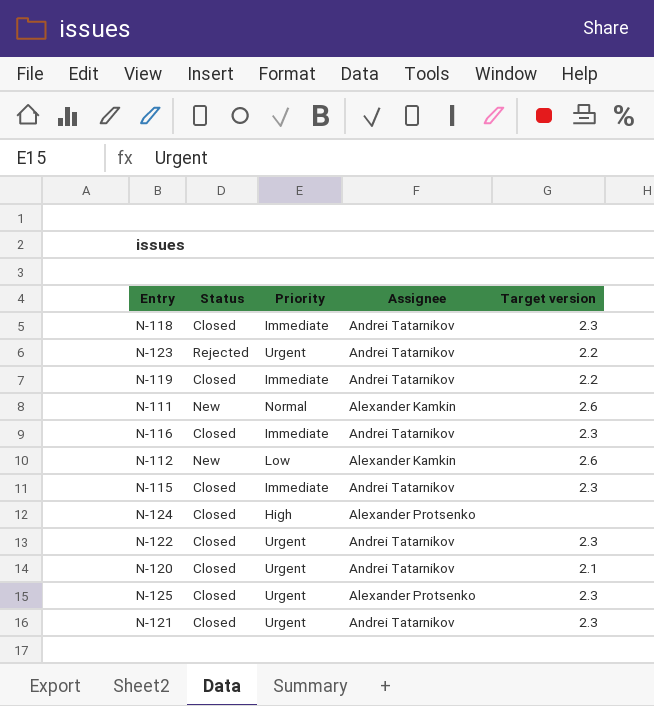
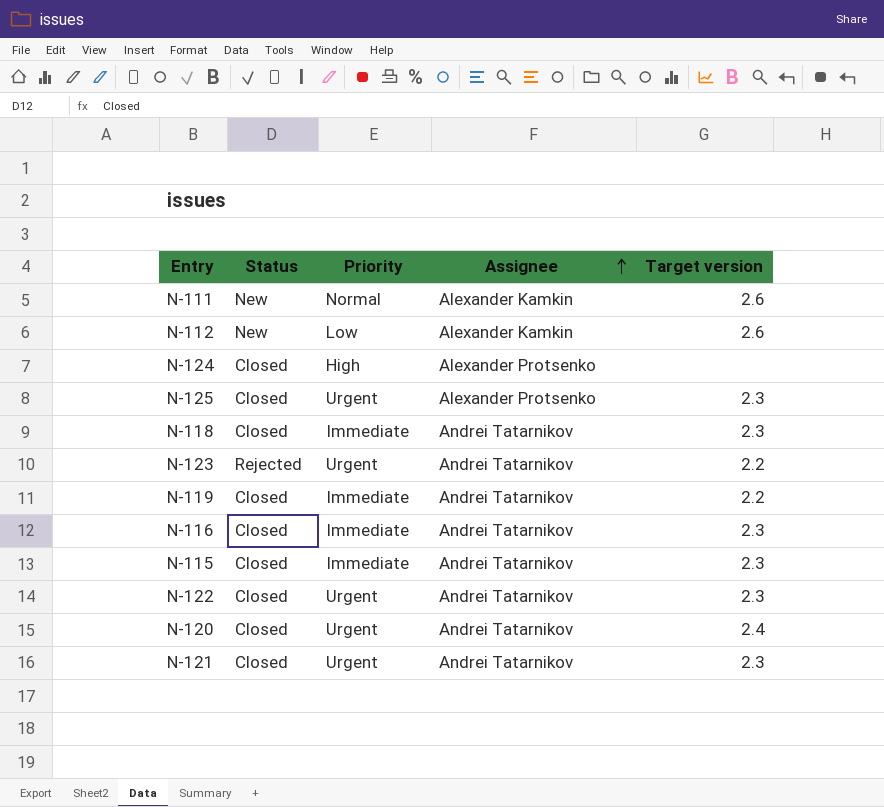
row order: none -> Assignee ascending
N-120 | Target version: 2.1 -> 2.4

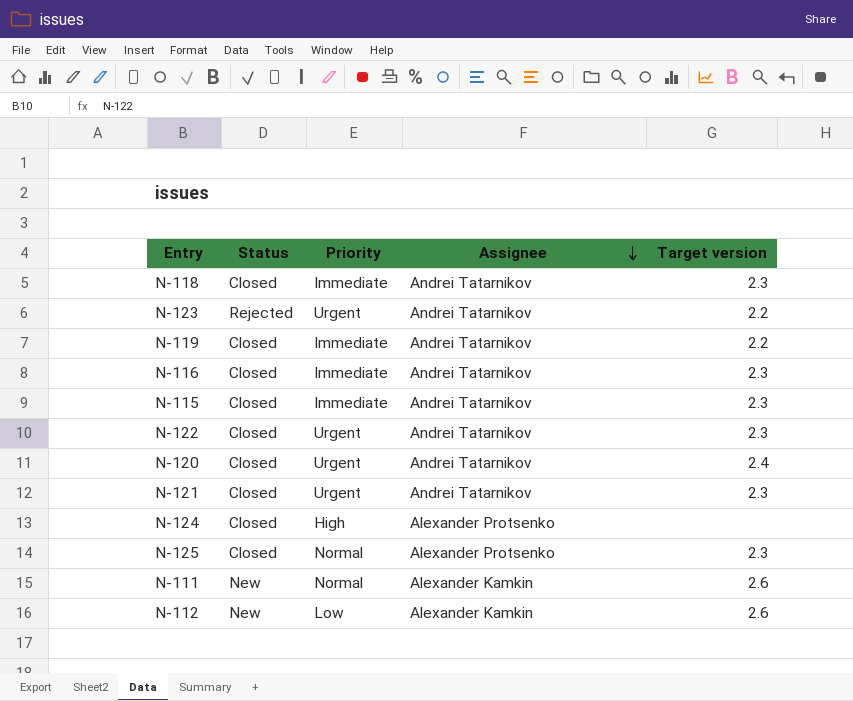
row order: Assignee ascending -> Assignee descending
N-125 | Priority: Urgent -> Normal

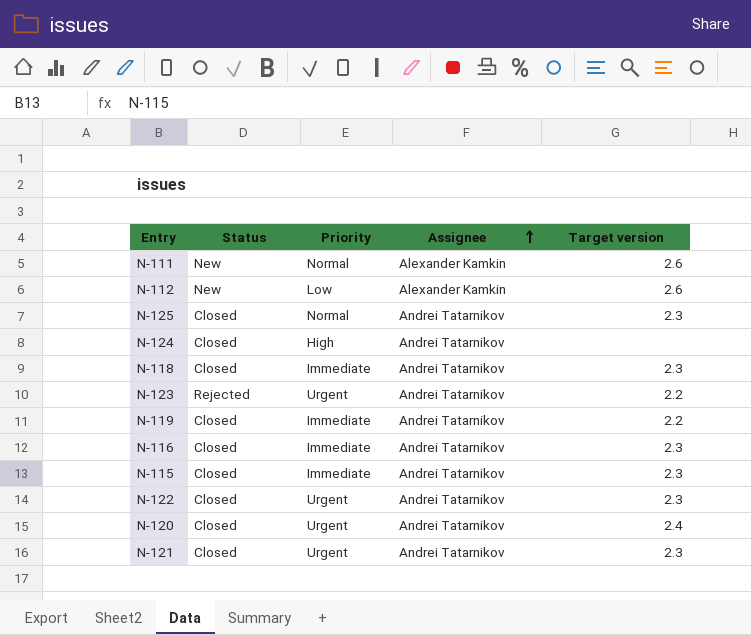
row order: Assignee descending -> Assignee ascending
N-125 | Assignee: Alexander Protsenko -> Andrei Tatarnikov
N-124 | Assignee: Alexander Protsenko -> Andrei Tatarnikov

